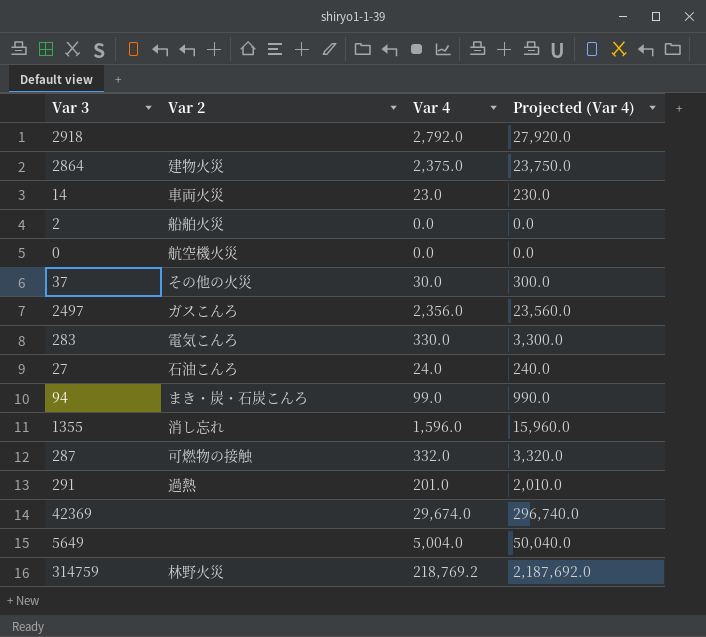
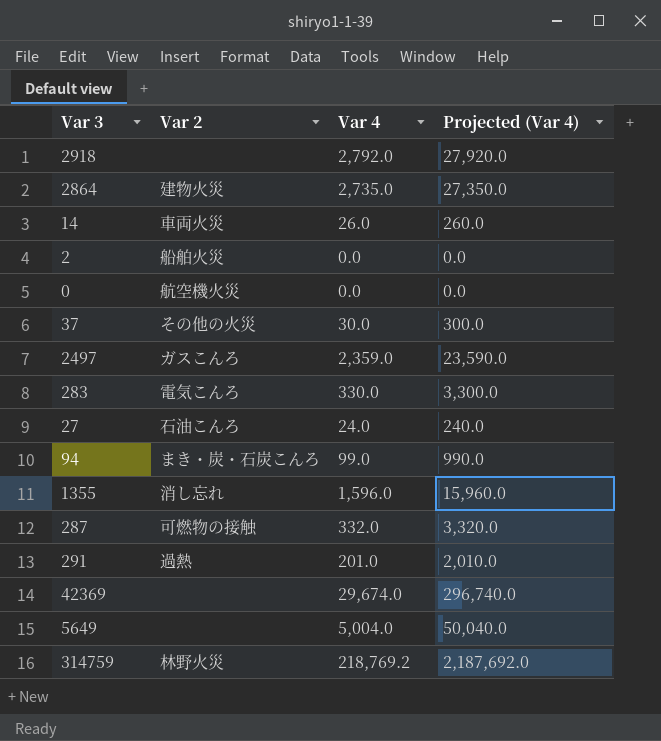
2864 | Var 4: 2,375.0 -> 2,735.0
2864 | Projected (Var 4): 23,750.0 -> 27,350.0
14 | Var 4: 23.0 -> 26.0
14 | Projected (Var 4): 230.0 -> 260.0
2497 | Var 4: 2,356.0 -> 2,359.0
2497 | Projected (Var 4): 23,560.0 -> 23,590.0

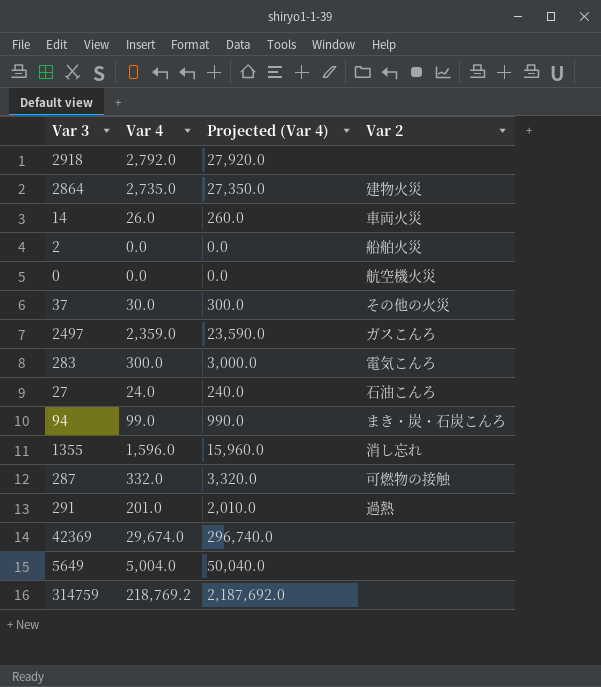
column Var 2 | position: 2 -> 4
283 | Var 4: 330.0 -> 300.0
283 | Projected (Var 4): 3,300.0 -> 3,000.0
314759 | Var 2: 林野火災 -> none

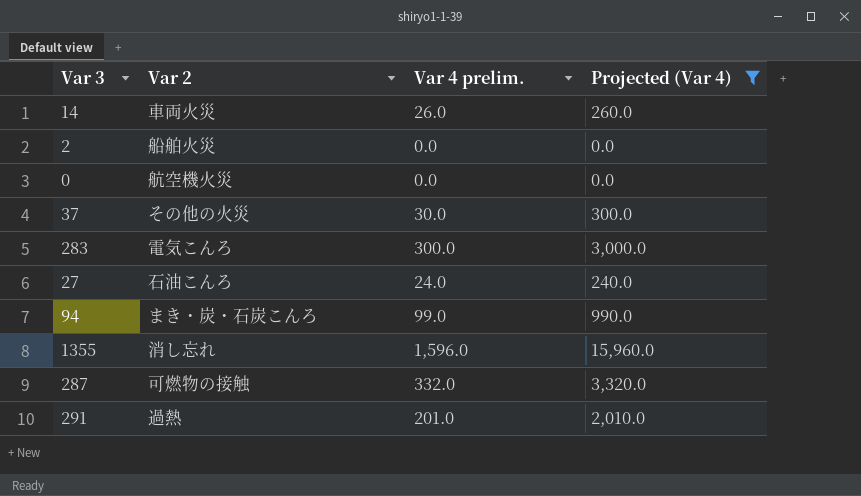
filter: none -> Projected (Var 4) <= 15,960.0
column Var 2 | position: 4 -> 2
column name: Var 4 -> Var 4 prelim.

